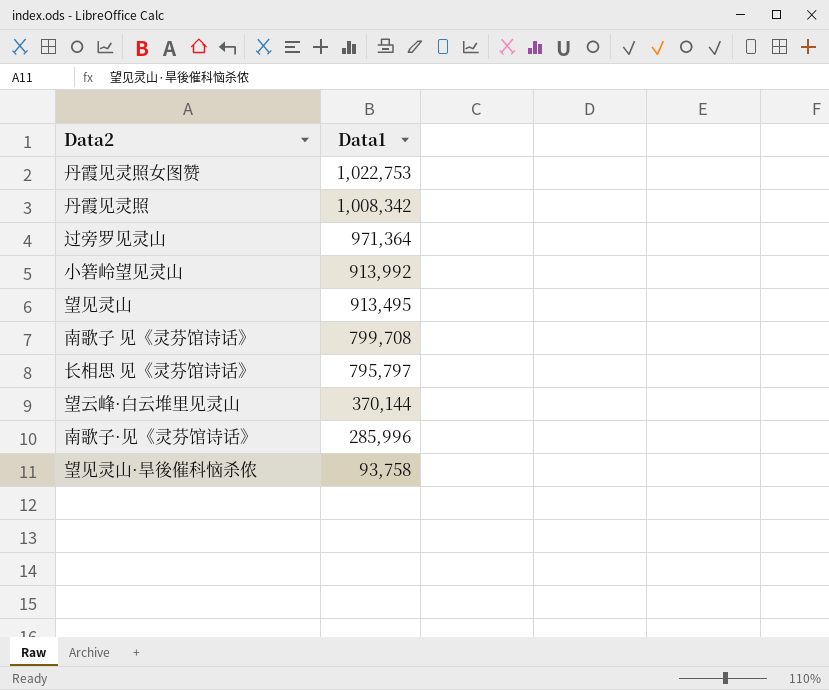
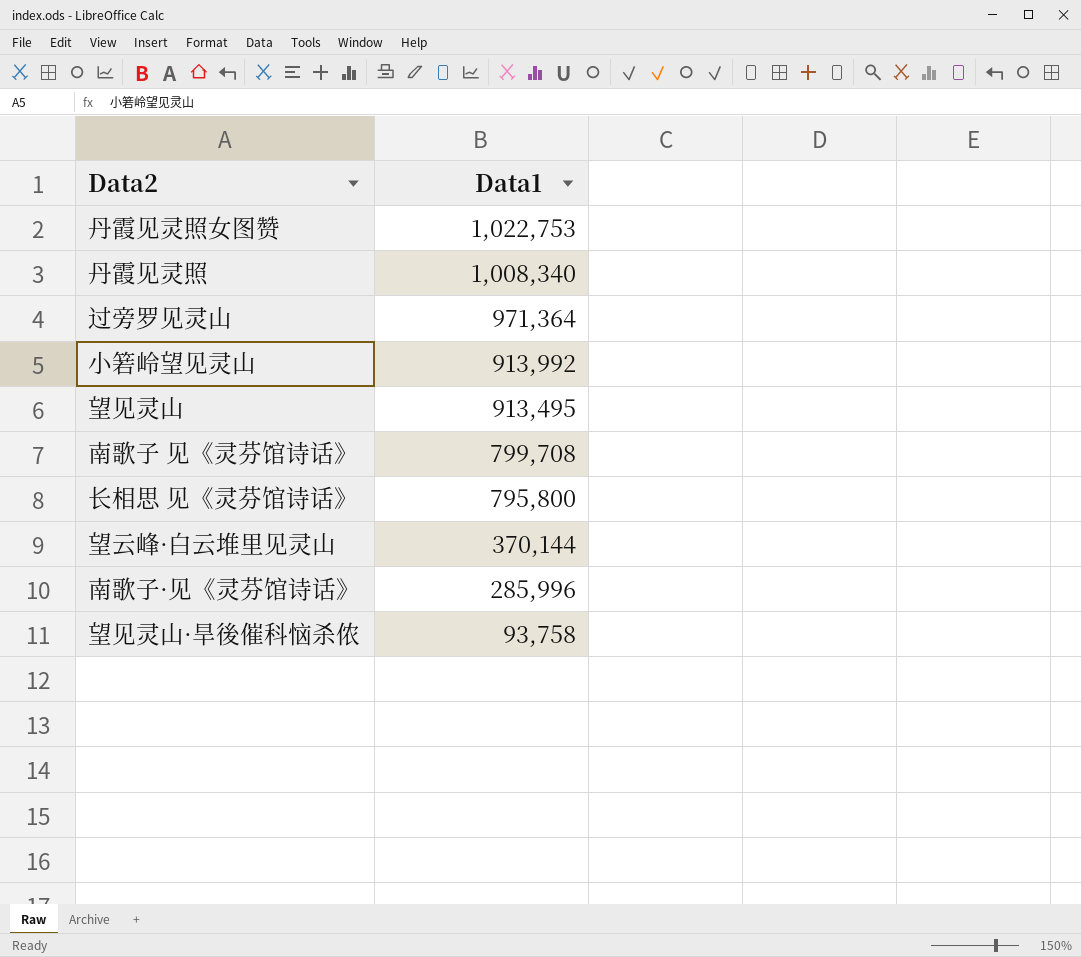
丹霞见灵照 | Data1: 1,008,342 -> 1,008,340
长相思 见《灵芬馆诗话》 | Data1: 795,797 -> 795,800

